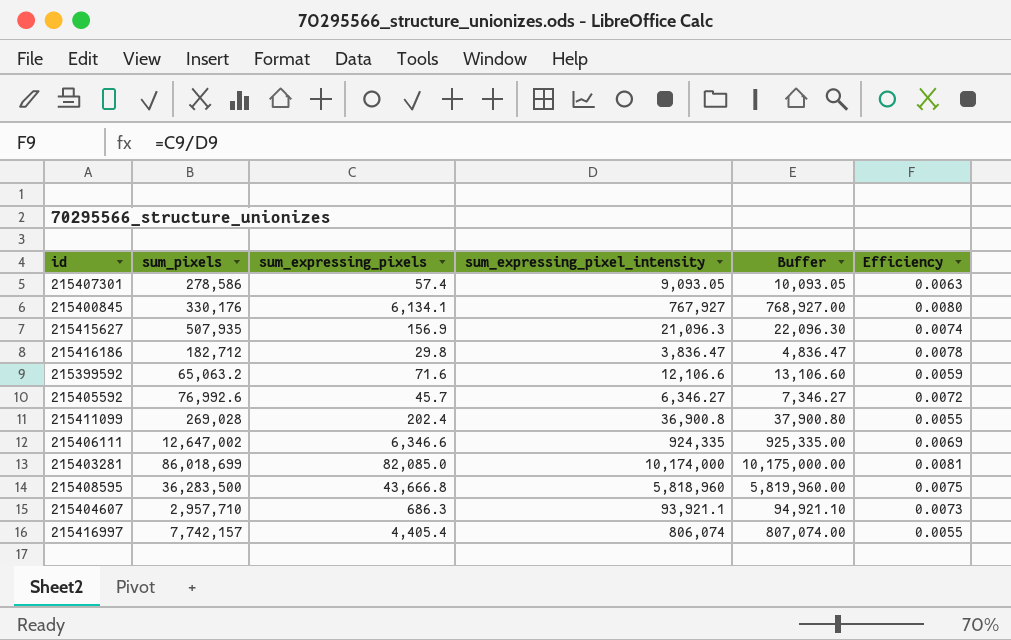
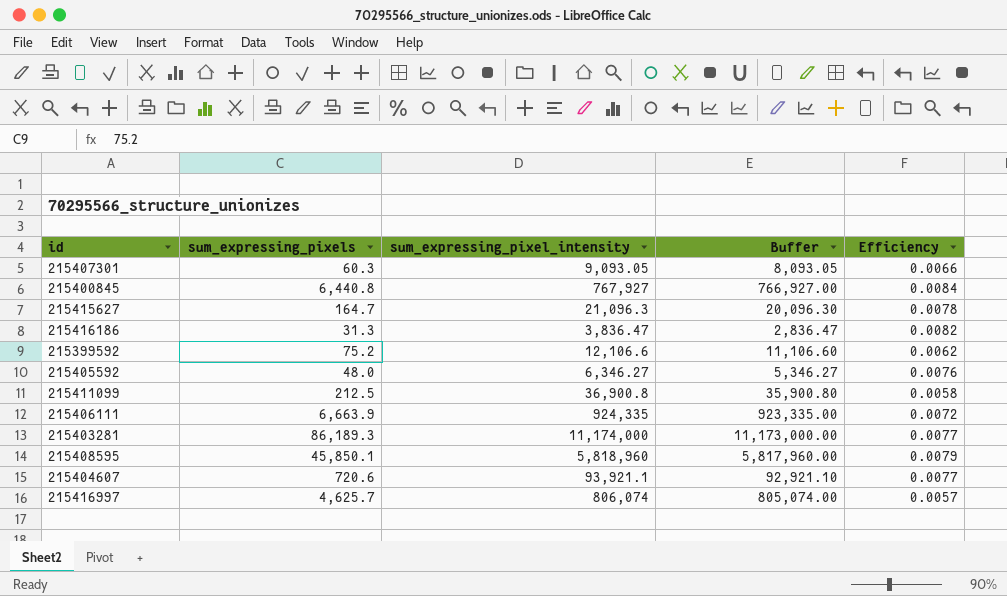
column sum_pixels | position: 2 -> none
column Buffer | formula: [sum_expressing_pixel_intensity] + 1000 -> [sum_expressing_pixel_intensity] - 1000
215407301 | sum_expressing_pixels: 57.4 -> 60.3
215407301 | Efficiency: 0.0063 -> 0.0066
215400845 | sum_expressing_pixels: 6,134.1 -> 6,440.8
215400845 | Efficiency: 0.0080 -> 0.0084
215415627 | sum_expressing_pixels: 156.9 -> 164.7
215415627 | Efficiency: 0.0074 -> 0.0078
215416186 | sum_expressing_pixels: 29.8 -> 31.3
215416186 | Efficiency: 0.0078 -> 0.0082
215399592 | sum_expressing_pixels: 71.6 -> 75.2
215399592 | Efficiency: 0.0059 -> 0.0062
215405592 | sum_expressing_pixels: 45.7 -> 48.0
215405592 | Efficiency: 0.0072 -> 0.0076
215411099 | sum_expressing_pixels: 202.4 -> 212.5
215411099 | Efficiency: 0.0055 -> 0.0058
215406111 | sum_expressing_pixels: 6,346.6 -> 6,663.9
215406111 | Efficiency: 0.0069 -> 0.0072
215403281 | sum_expressing_pixels: 82,085.0 -> 86,189.3
215403281 | sum_expressing_pixel_intensity: 10,174,000 -> 11,174,000
215403281 | Efficiency: 0.0081 -> 0.0077
215408595 | sum_expressing_pixels: 43,666.8 -> 45,850.1
215408595 | Efficiency: 0.0075 -> 0.0079
215404607 | sum_expressing_pixels: 686.3 -> 720.6
215404607 | Efficiency: 0.0073 -> 0.0077
215416997 | sum_expressing_pixels: 4,405.4 -> 4,625.7
215416997 | Efficiency: 0.0055 -> 0.0057

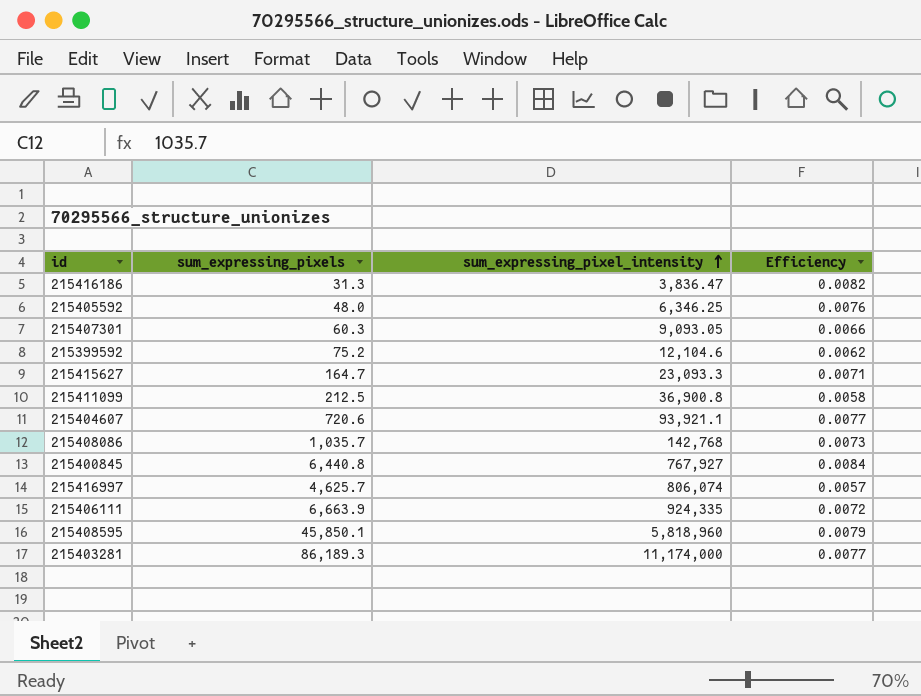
row order: none -> sum_expressing_pixel_intensity ascending
column Buffer | formula: [sum_expressing_pixel_intensity] - 1000 -> none
215405592 | sum_expressing_pixel_intensity: 6,346.27 -> 6,346.25
215399592 | sum_expressing_pixel_intensity: 12,106.6 -> 12,104.6
215415627 | sum_expressing_pixel_intensity: 21,096.3 -> 23,093.3
215415627 | Efficiency: 0.0078 -> 0.0071
row 215408086: none -> 1,035.7 | 142,768 | 0.0073

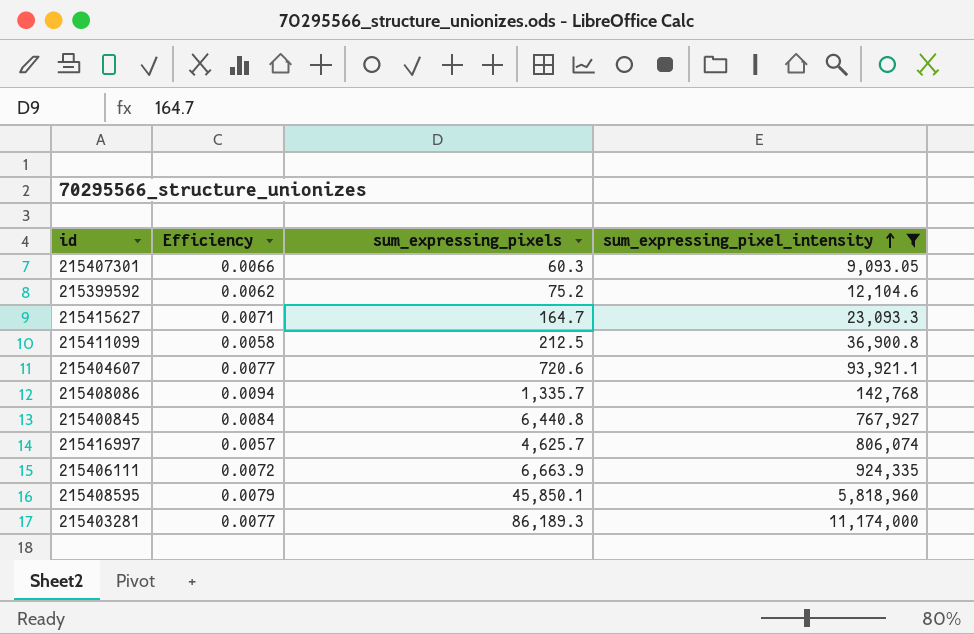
filter: none -> sum_expressing_pixel_intensity >= 9,093.05
column Efficiency | position: 4 -> 2
215408086 | Efficiency: 0.0073 -> 0.0094
215408086 | sum_expressing_pixels: 1,035.7 -> 1,335.7

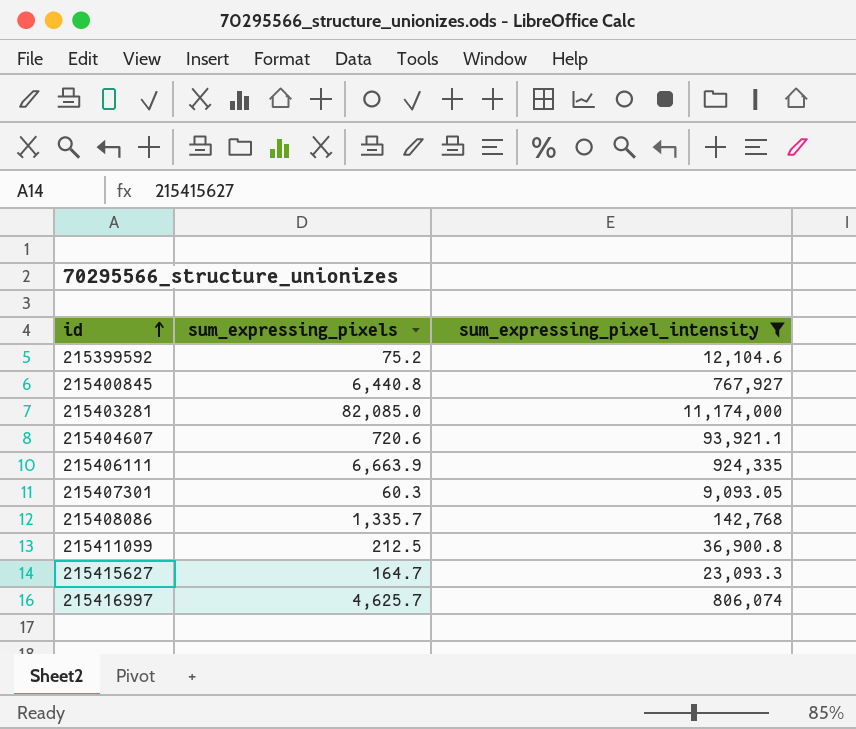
row order: sum_expressing_pixel_intensity ascending -> id ascending
column Efficiency | formula: [sum_expressing_pixels] / [sum_expressing_pixel_intensity] -> none
row 215408595: 0.0079 | 45,850.1 | 5,818,960 -> none
215403281 | sum_expressing_pixels: 86,189.3 -> 82,085.0

